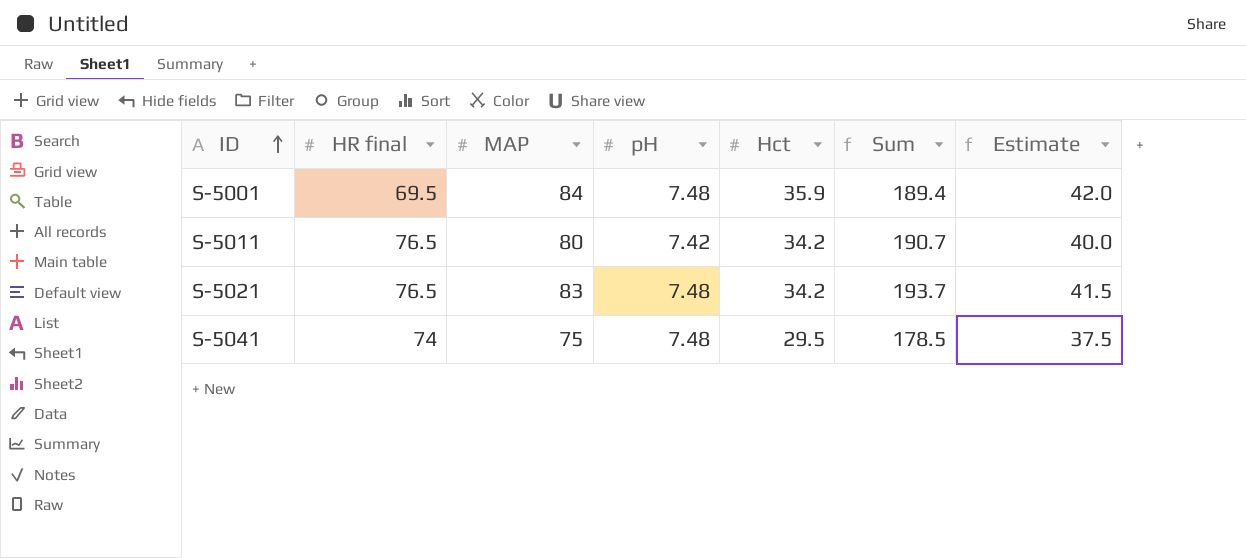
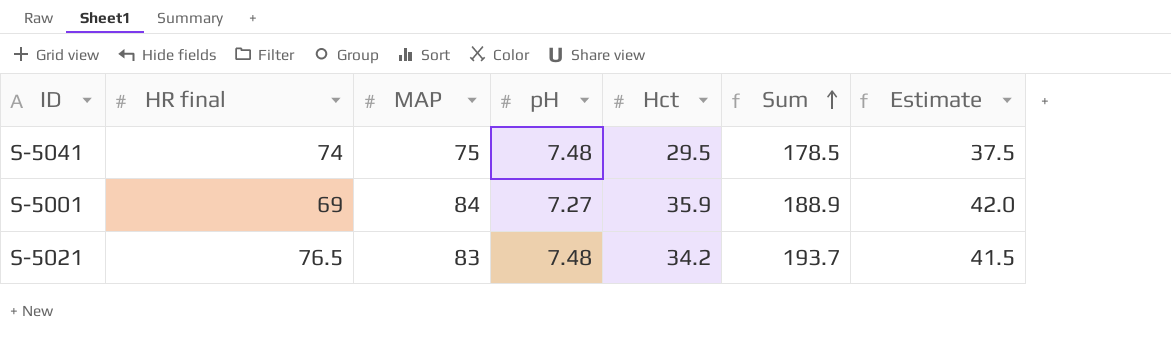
row order: ID ascending -> Sum ascending
row S-5011: 76.5 | 80 | 7.42 | 34.2 | 190.7 | 40.0 -> none
S-5001 | HR final: 69.5 -> 69
S-5001 | pH: 7.48 -> 7.27
S-5001 | Sum: 189.4 -> 188.9

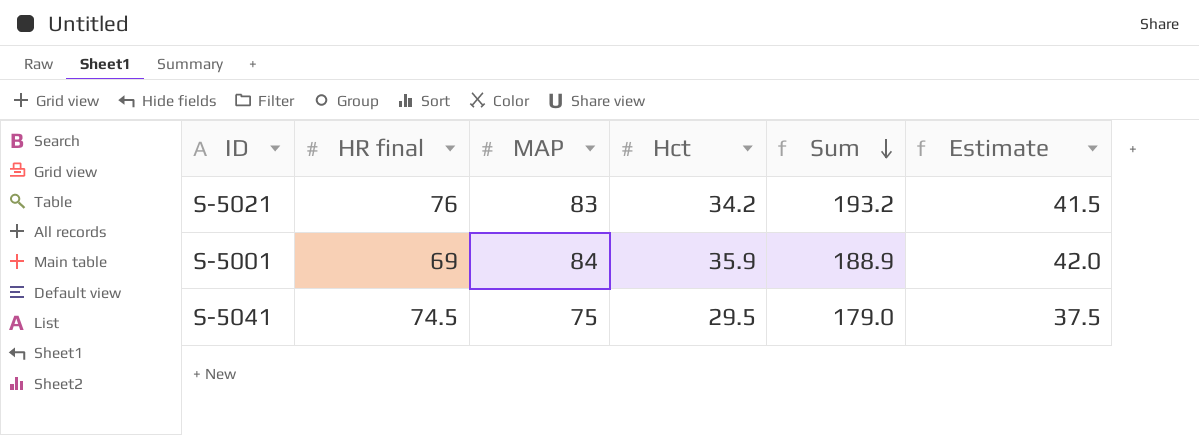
row order: Sum ascending -> Sum descending
column pH | position: 4 -> none
S-5021 | HR final: 76.5 -> 76
S-5021 | Sum: 193.7 -> 193.2
S-5041 | HR final: 74 -> 74.5
S-5041 | Sum: 178.5 -> 179.0

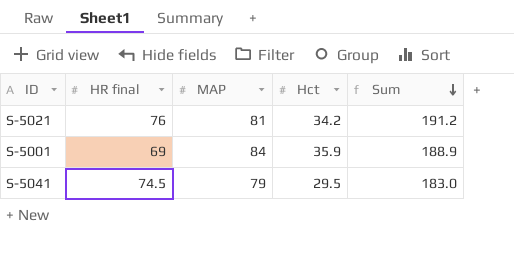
column Estimate | formula: [MAP] * 0.5 -> none
S-5021 | MAP: 83 -> 81
S-5021 | Sum: 193.2 -> 191.2
S-5041 | MAP: 75 -> 79
S-5041 | Sum: 179.0 -> 183.0

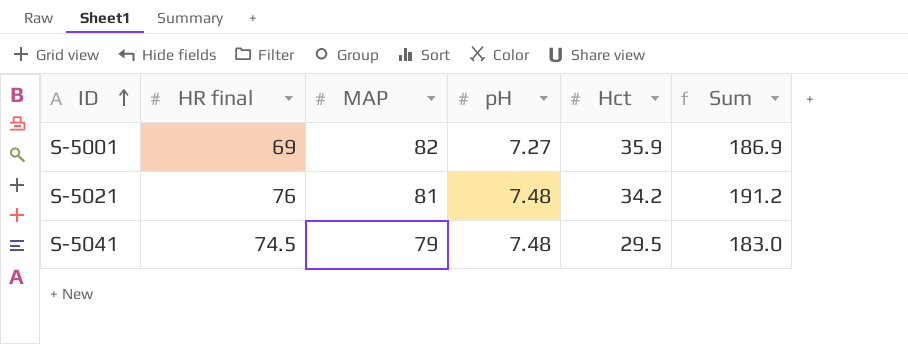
row order: Sum descending -> ID ascending
column pH | position: none -> 4
S-5001 | MAP: 84 -> 82
S-5001 | Sum: 188.9 -> 186.9

